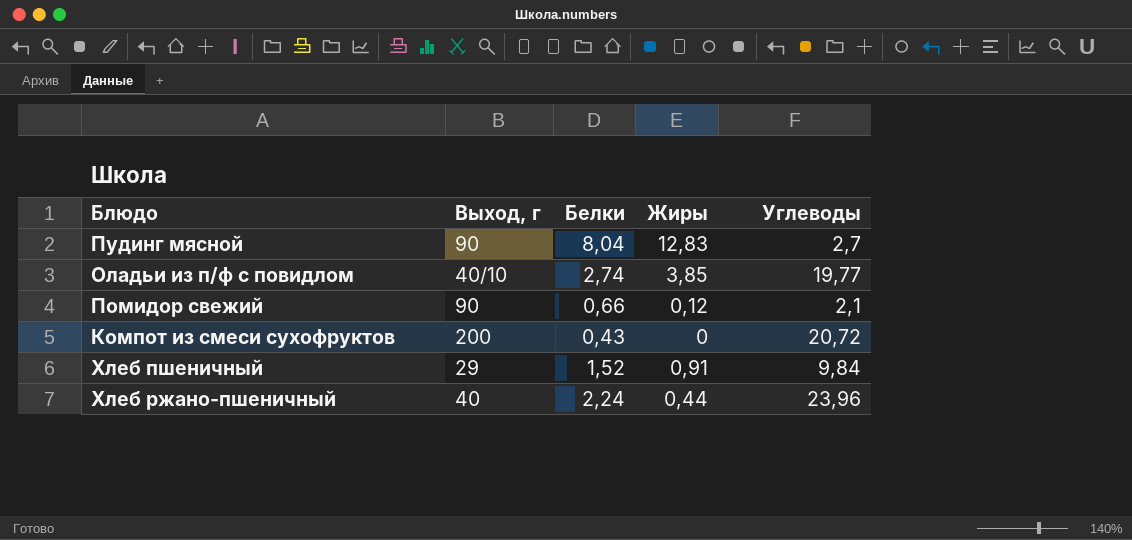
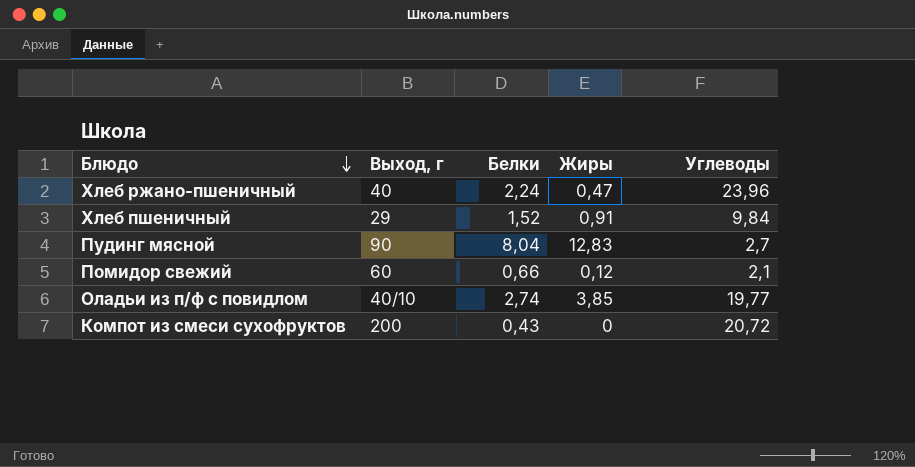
row order: none -> Блюдо descending
Хлеб ржано-пшеничный | Жиры: 0,44 -> 0,47
Помидор свежий | Выход, г: 90 -> 60

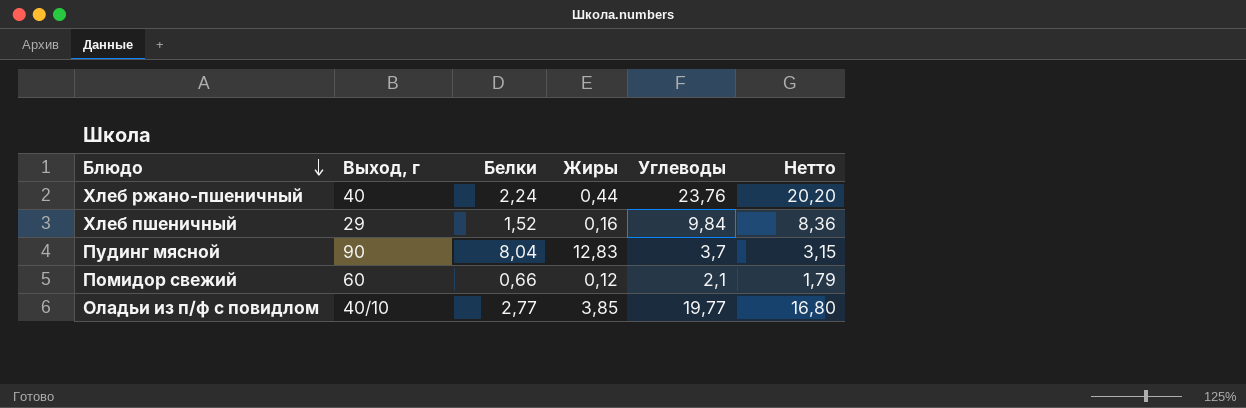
column Нетто | formula: none -> [Углеводы] * 0,85
row Компот из смеси сухофруктов: 200 | 0,43 | 0 | 20,72 -> none
Хлеб ржано-пшеничный | Жиры: 0,47 -> 0,44
Хлеб ржано-пшеничный | Углеводы: 23,96 -> 23,76
Хлеб пшеничный | Жиры: 0,91 -> 0,16
Пудинг мясной | Углеводы: 2,7 -> 3,7
Оладьи из п/ф с повидлом | Белки: 2,74 -> 2,77

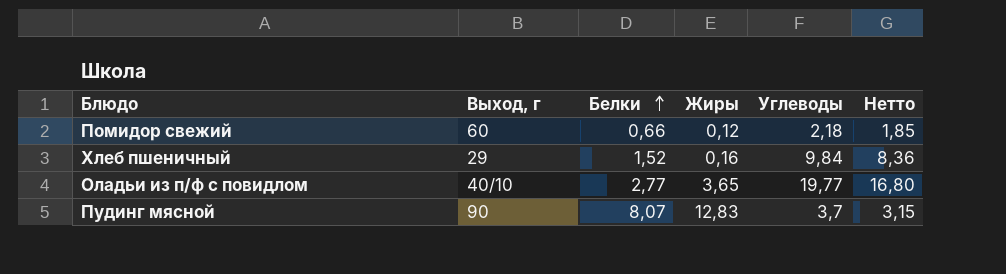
row order: Блюдо descending -> Белки ascending
row Хлеб ржано-пшеничный: 40 | 2,24 | 0,44 | 23,76 | 20,20 -> none
Помидор свежий | Углеводы: 2,1 -> 2,18
Помидор свежий | Нетто: 1,79 -> 1,85
Оладьи из п/ф с повидлом | Жиры: 3,85 -> 3,65
Пудинг мясной | Белки: 8,04 -> 8,07

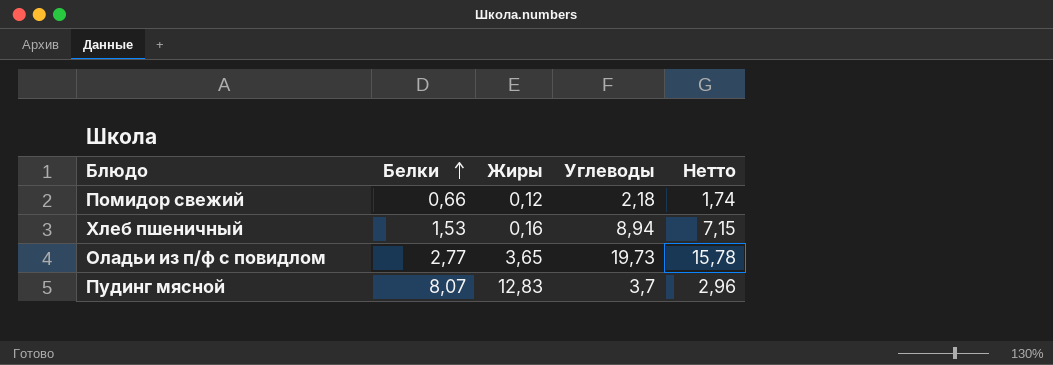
column Выход, г | position: 2 -> none
column Нетто | formula: [Углеводы] * 0,85 -> [Углеводы] * 0,8
Хлеб пшеничный | Белки: 1,52 -> 1,53
Хлеб пшеничный | Углеводы: 9,84 -> 8,94
Оладьи из п/ф с повидлом | Углеводы: 19,77 -> 19,73

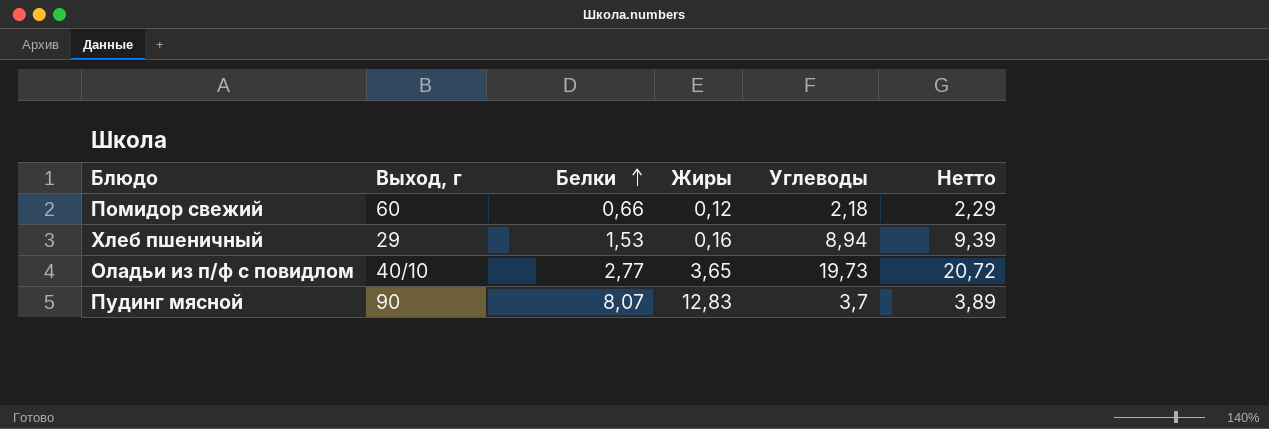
column Выход, г | position: none -> 2
column Нетто | formula: [Углеводы] * 0,8 -> [Углеводы] * 1,05

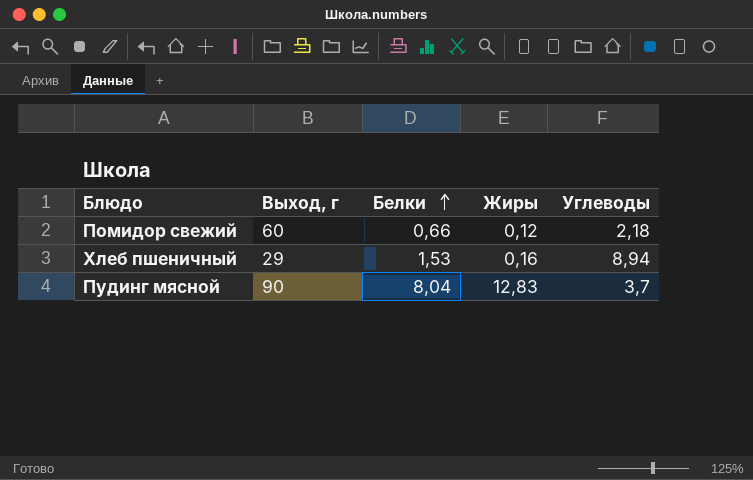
column Нетто | formula: [Углеводы] * 1,05 -> none
row Оладьи из п/ф с повидлом: 40/10 | 2,77 | 3,65 | 19,73 | 20,72 -> none
Пудинг мясной | Белки: 8,07 -> 8,04

